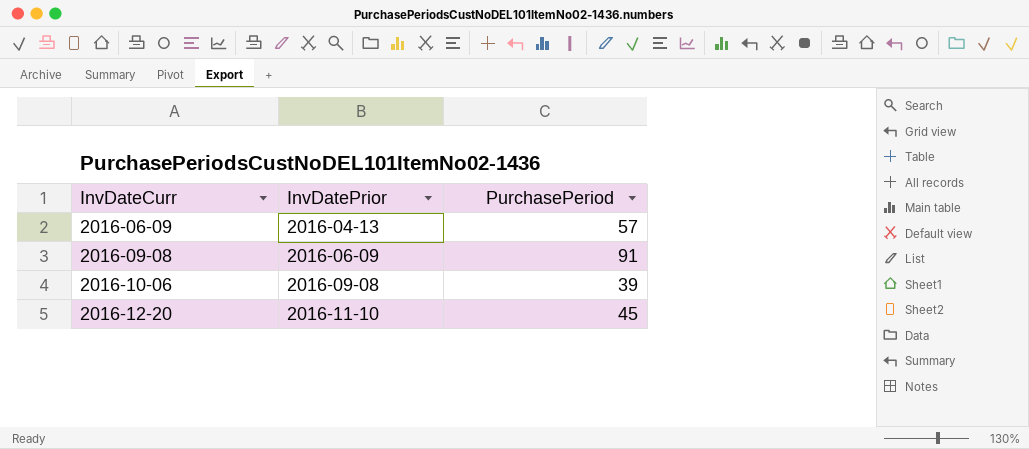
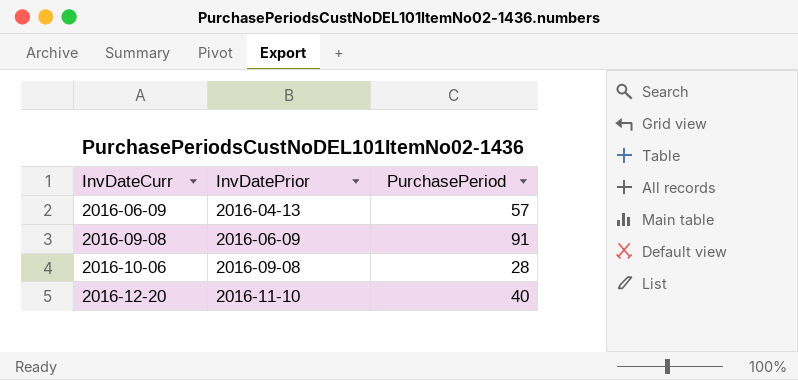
2016-10-06 | PurchasePeriod: 39 -> 28
2016-12-20 | PurchasePeriod: 45 -> 40

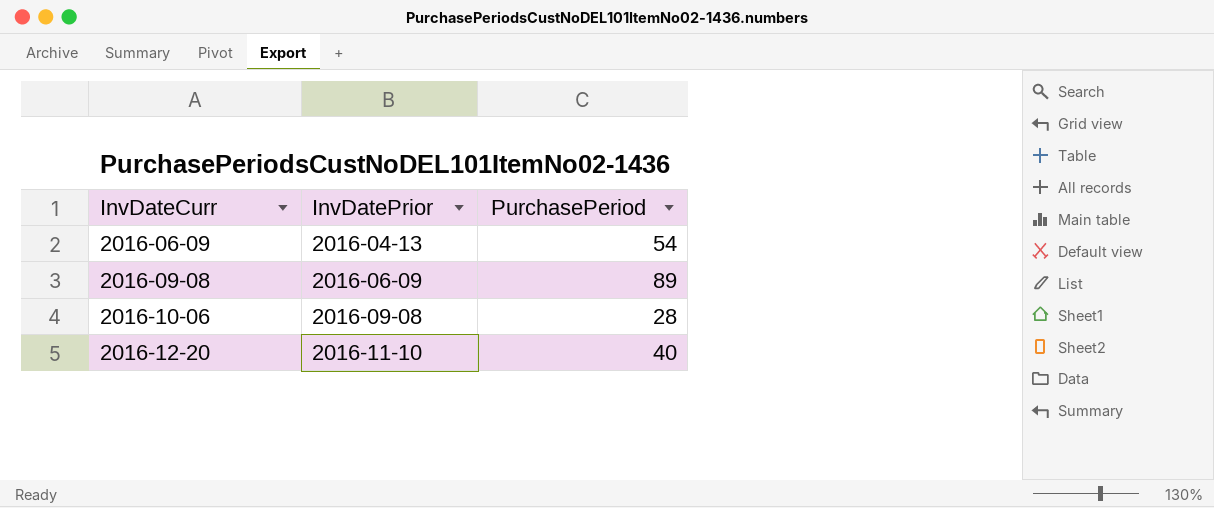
2016-06-09 | PurchasePeriod: 57 -> 54
2016-09-08 | PurchasePeriod: 91 -> 89

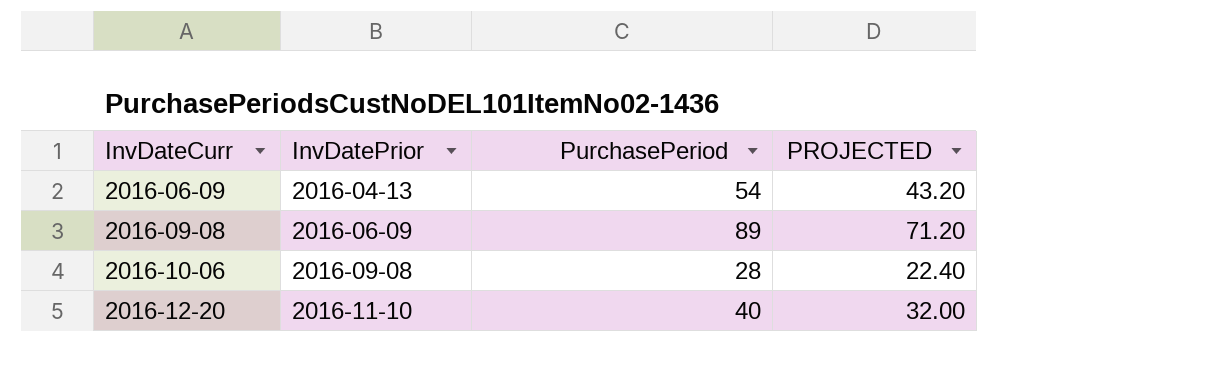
column PROJECTED | formula: none -> [PurchasePeriod] * 0.8

